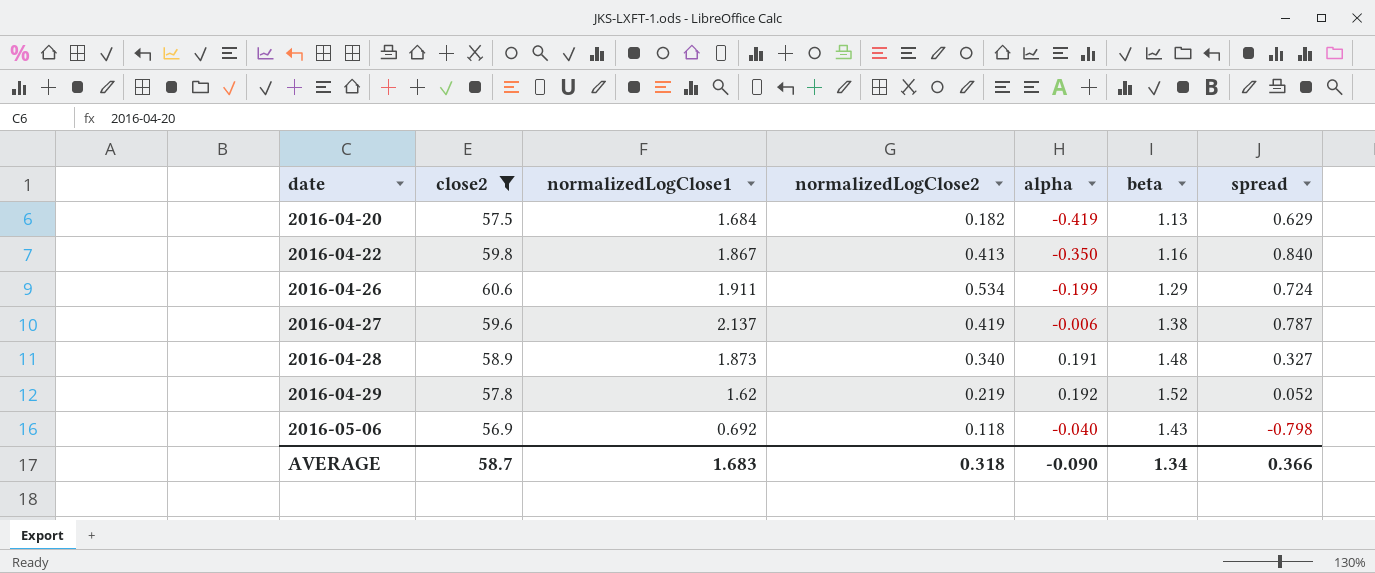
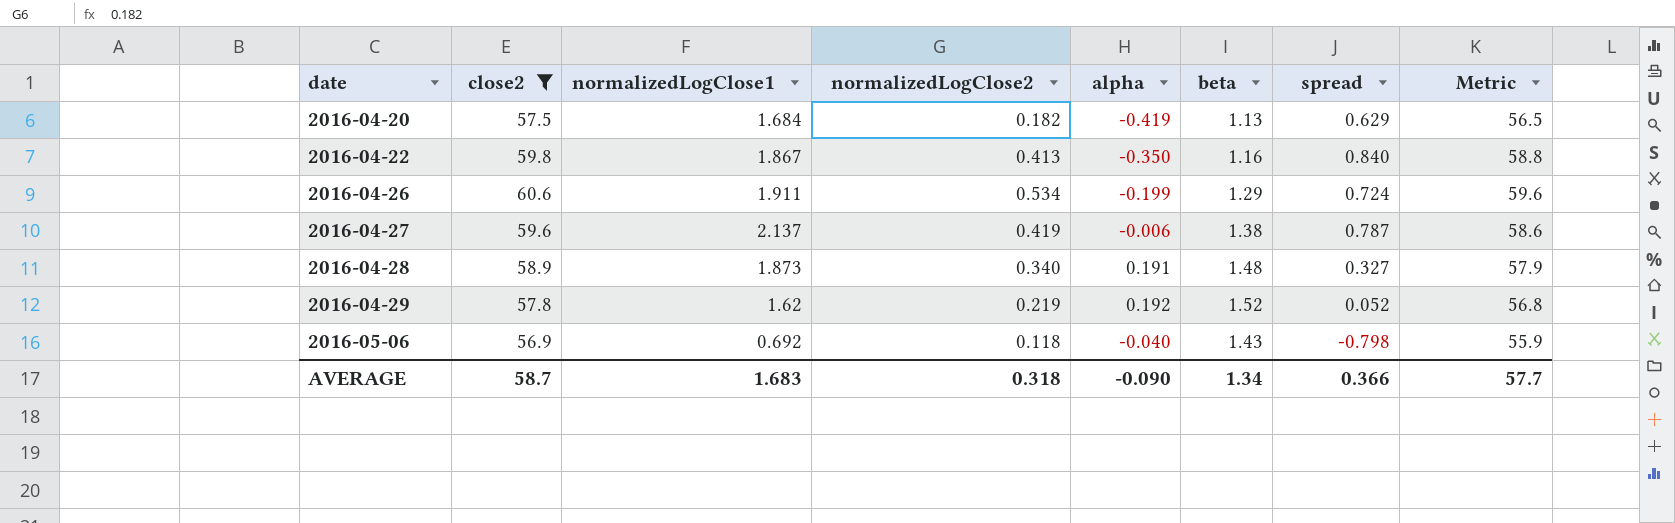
column Metric | formula: none -> [close2] - 1

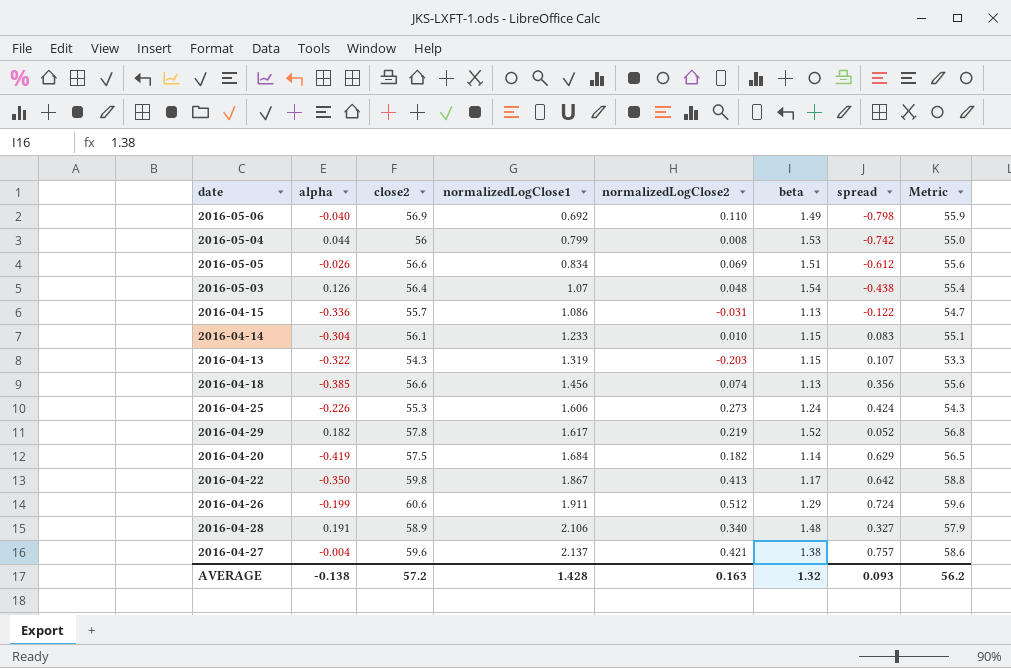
filter: close2 >= 56.9 -> none
row order: date ascending -> normalizedLogClose1 ascending
column alpha | position: 5 -> 2
2016-05-06 | normalizedLogClose2: 0.118 -> 0.110
2016-05-06 | beta: 1.43 -> 1.49
2016-04-29 | alpha: 0.192 -> 0.182
2016-04-29 | normalizedLogClose1: 1.62 -> 1.617
2016-04-20 | beta: 1.13 -> 1.14
2016-04-22 | beta: 1.16 -> 1.17
2016-04-22 | spread: 0.840 -> 0.642
2016-04-26 | normalizedLogClose2: 0.534 -> 0.512
2016-04-28 | normalizedLogClose1: 1.873 -> 2.106
2016-04-27 | alpha: -0.006 -> -0.004
2016-04-27 | normalizedLogClose2: 0.419 -> 0.421
2016-04-27 | spread: 0.787 -> 0.757
AVERAGE | alpha: -0.090 -> -0.138
AVERAGE | close2: 58.7 -> 57.2
AVERAGE | normalizedLogClose1: 1.683 -> 1.428
AVERAGE | normalizedLogClose2: 0.318 -> 0.163
AVERAGE | beta: 1.34 -> 1.32
AVERAGE | spread: 0.366 -> 0.093
AVERAGE | Metric: 57.7 -> 56.2

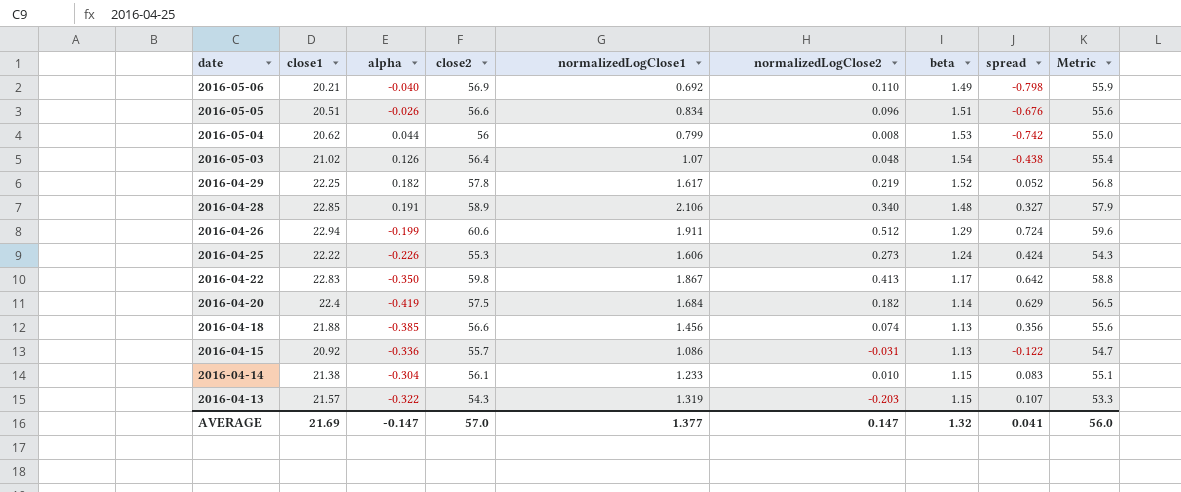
row order: normalizedLogClose1 ascending -> date descending
column close1 | position: none -> 2
row 2016-04-27: -0.004 | 59.6 | 2.137 | 0.421 | 1.38 | 0.757 | 58.6 -> none
2016-05-05 | normalizedLogClose2: 0.069 -> 0.096
2016-05-05 | spread: -0.612 -> -0.676
AVERAGE | alpha: -0.138 -> -0.147
AVERAGE | close2: 57.2 -> 57.0
AVERAGE | normalizedLogClose1: 1.428 -> 1.377
AVERAGE | normalizedLogClose2: 0.163 -> 0.147
AVERAGE | spread: 0.093 -> 0.041
AVERAGE | Metric: 56.2 -> 56.0

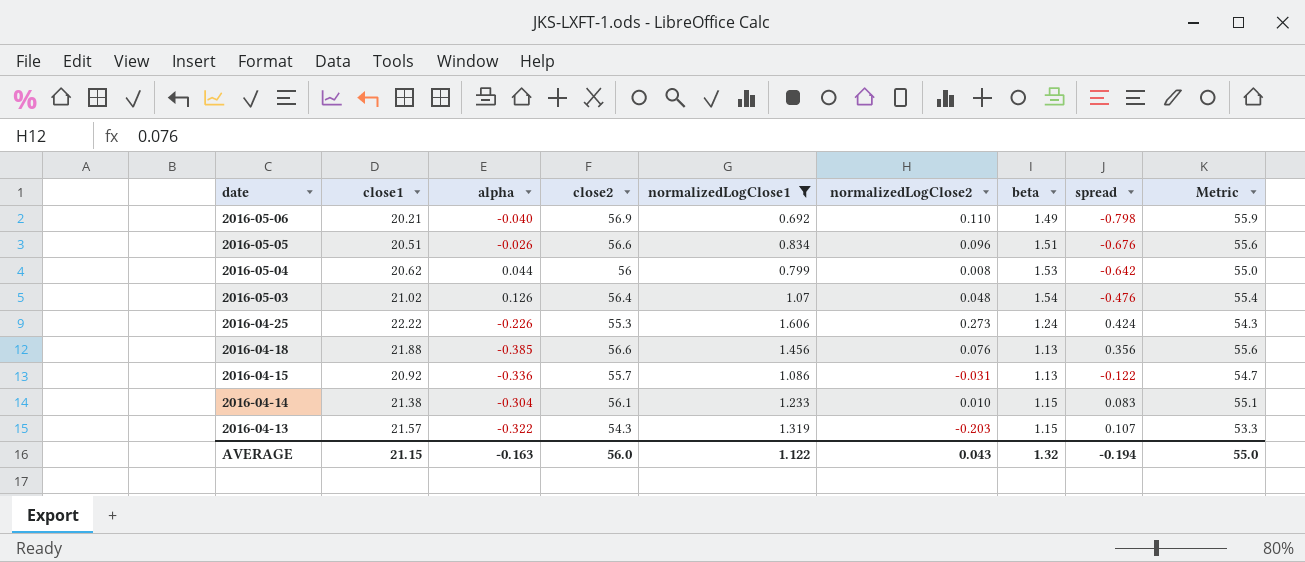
filter: none -> normalizedLogClose1 <= 1.606
2016-05-04 | spread: -0.742 -> -0.642
2016-05-03 | spread: -0.438 -> -0.476
2016-04-18 | normalizedLogClose2: 0.074 -> 0.076
AVERAGE | close1: 21.69 -> 21.15
AVERAGE | alpha: -0.147 -> -0.163
AVERAGE | close2: 57.0 -> 56.0
AVERAGE | normalizedLogClose1: 1.377 -> 1.122
AVERAGE | normalizedLogClose2: 0.147 -> 0.043
AVERAGE | spread: 0.041 -> -0.194
AVERAGE | Metric: 56.0 -> 55.0

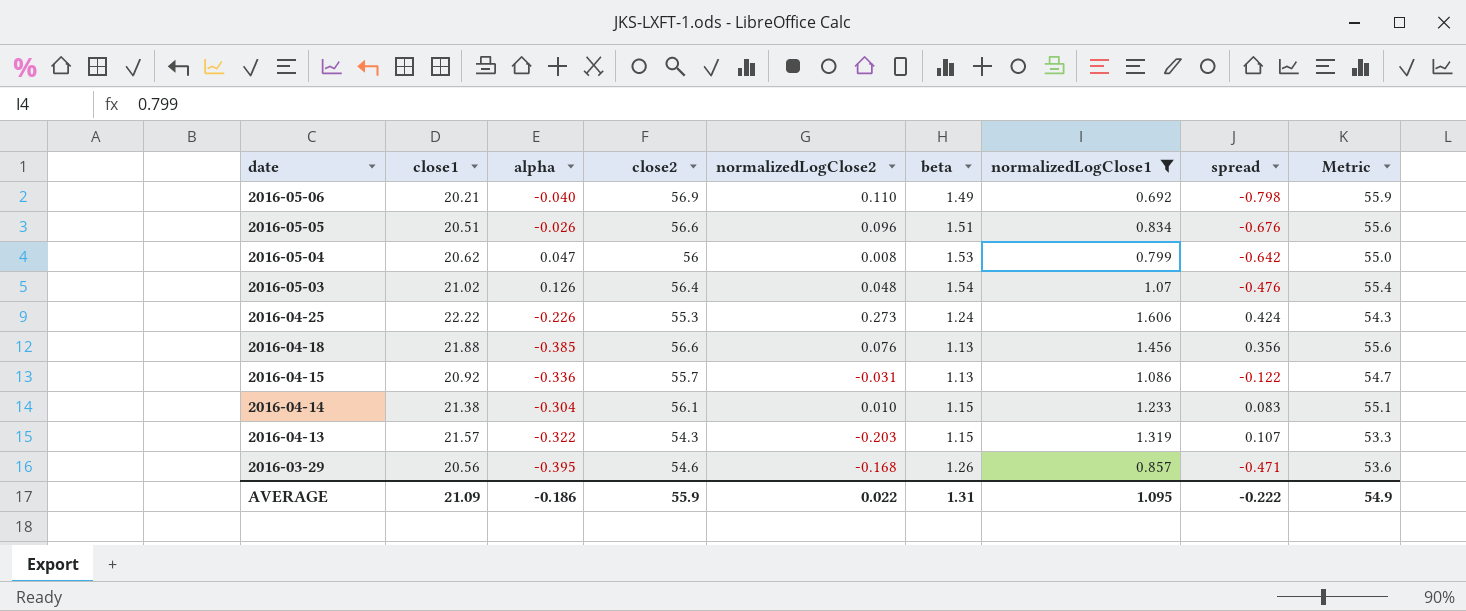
column normalizedLogClose1 | position: 5 -> 7
2016-05-04 | alpha: 0.044 -> 0.047
row 2016-03-29: none -> 20.56 | -0.395 | 54.6 | -0.168 | 1.26 | 0.857 | -0.471 | 53.6
AVERAGE | close1: 21.15 -> 21.09
AVERAGE | alpha: -0.163 -> -0.186
AVERAGE | close2: 56.0 -> 55.9
AVERAGE | normalizedLogClose2: 0.043 -> 0.022
AVERAGE | beta: 1.32 -> 1.31
AVERAGE | normalizedLogClose1: 1.122 -> 1.095
AVERAGE | spread: -0.194 -> -0.222
AVERAGE | Metric: 55.0 -> 54.9

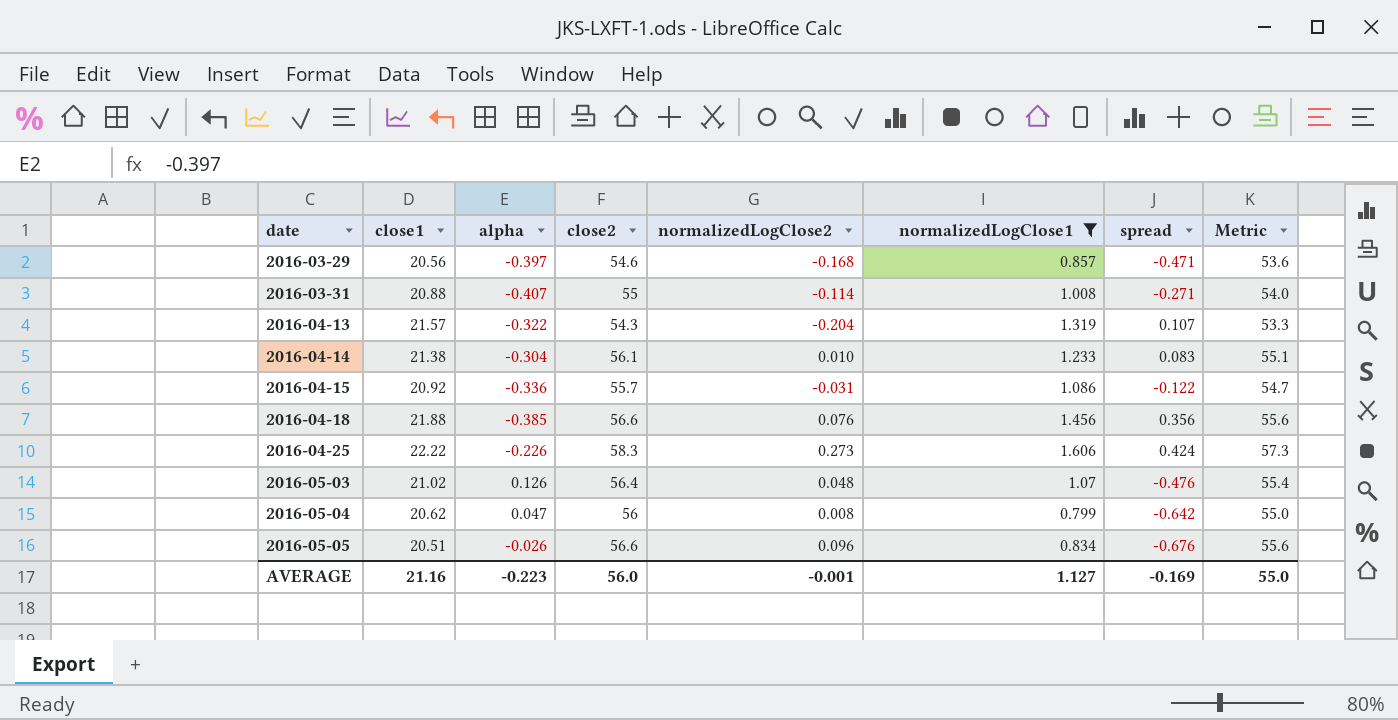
row order: date descending -> date ascending
column beta | position: 6 -> none
row 2016-05-06: 20.21 | -0.040 | 56.9 | 0.110 | 1.49 | 0.692 | -0.798 | 55.9 -> none
2016-03-29 | alpha: -0.395 -> -0.397
row 2016-03-31: none -> 20.88 | -0.407 | 55 | -0.114 | 1.008 | -0.271 | 54.0
2016-04-13 | normalizedLogClose2: -0.203 -> -0.204
2016-04-25 | close2: 55.3 -> 58.3
2016-04-25 | Metric: 54.3 -> 57.3
AVERAGE | close1: 21.09 -> 21.16
AVERAGE | alpha: -0.186 -> -0.223
AVERAGE | close2: 55.9 -> 56.0
AVERAGE | normalizedLogClose2: 0.022 -> -0.001
AVERAGE | normalizedLogClose1: 1.095 -> 1.127
AVERAGE | spread: -0.222 -> -0.169
AVERAGE | Metric: 54.9 -> 55.0

